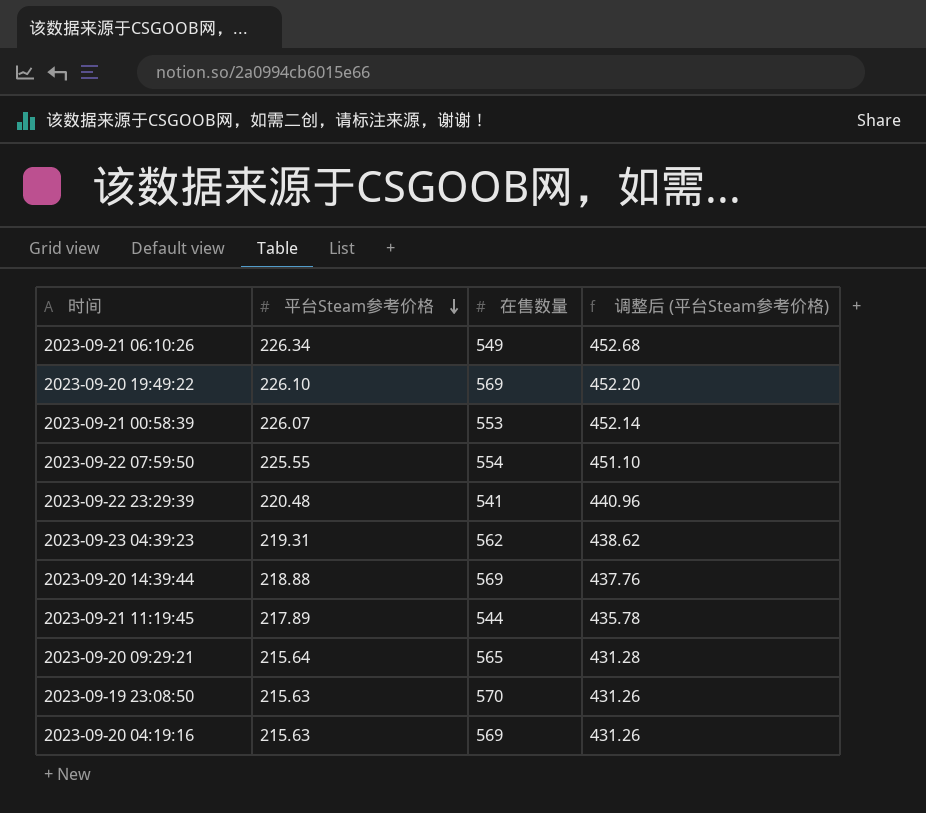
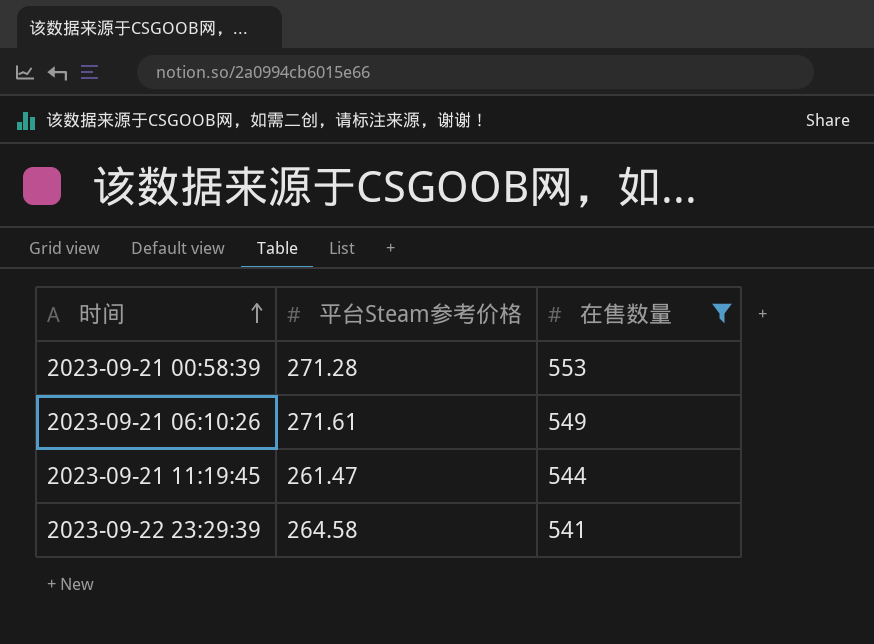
filter: none -> 在售数量 <= 553
row order: 平台Steam参考价格 descending -> 时间 ascending
column 调整后 (平台Steam参考价格) | formula: [平台Steam参考价格] * 2 -> none
2023-09-21 00:58:39 | 平台Steam参考价格: 226.07 -> 271.28
2023-09-21 06:10:26 | 平台Steam参考价格: 226.34 -> 271.61
2023-09-21 11:19:45 | 平台Steam参考价格: 217.89 -> 261.47
2023-09-22 23:29:39 | 平台Steam参考价格: 220.48 -> 264.58

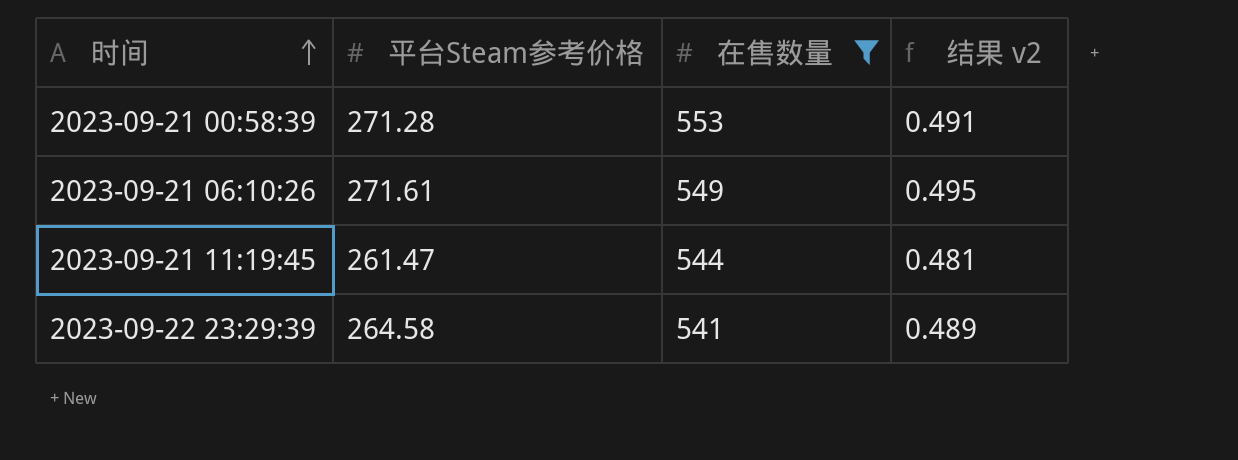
column 结果 v2 | formula: none -> [平台Steam参考价格] / [在售数量]

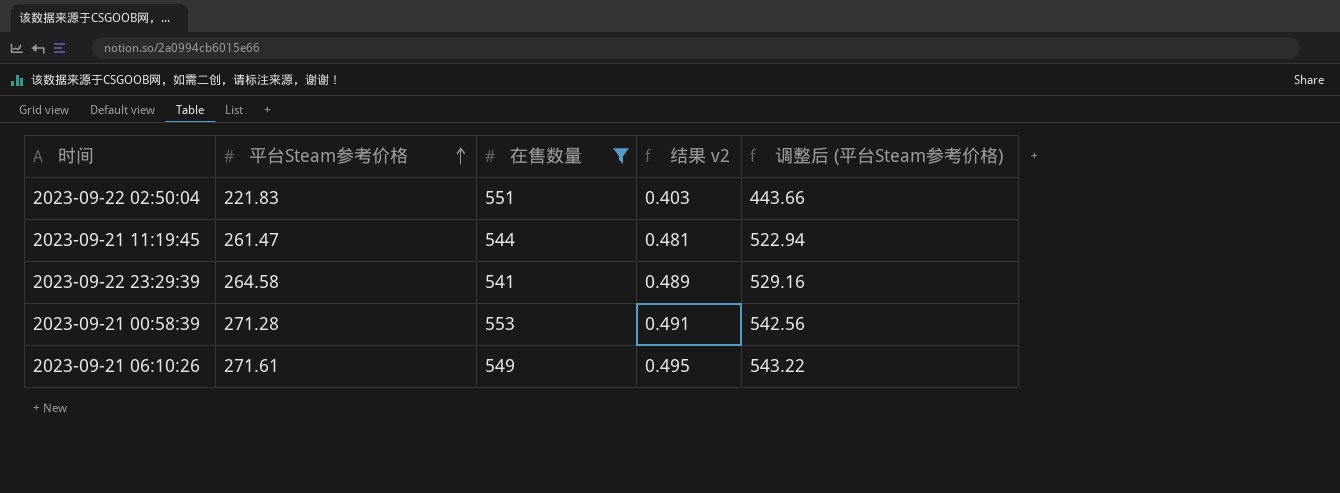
row order: 时间 ascending -> 平台Steam参考价格 ascending
column 调整后 (平台Steam参考价格) | formula: none -> [平台Steam参考价格] * 2
row 2023-09-22 02:50:04: none -> 221.83 | 551 | 0.403 | 443.66

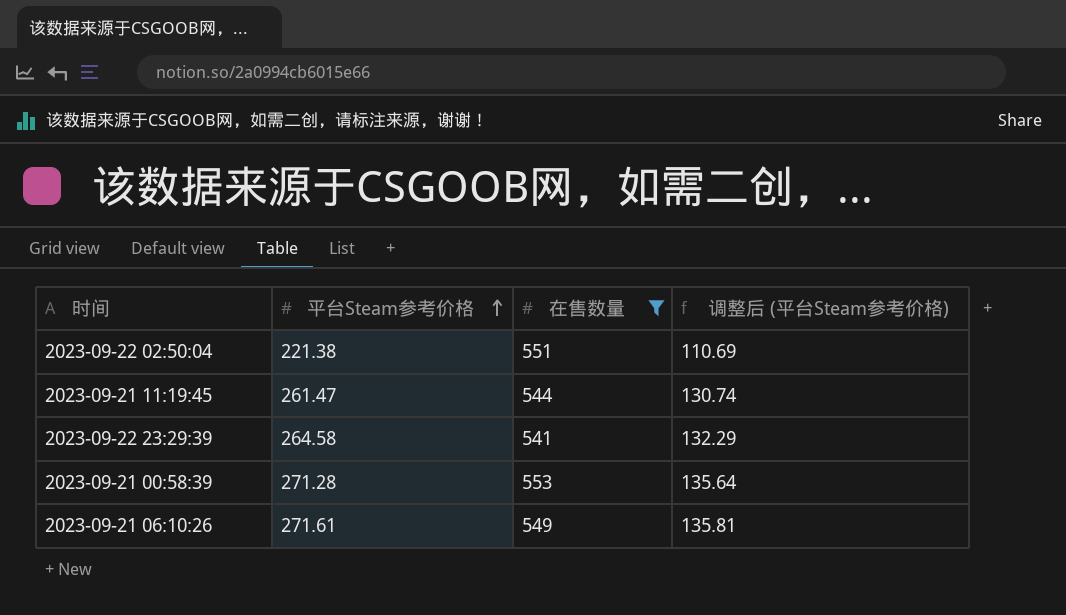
column 结果 v2 | formula: [平台Steam参考价格] / [在售数量] -> none
column 调整后 (平台Steam参考价格) | formula: [平台Steam参考价格] * 2 -> [平台Steam参考价格] * 0.5
2023-09-22 02:50:04 | 平台Steam参考价格: 221.83 -> 221.38

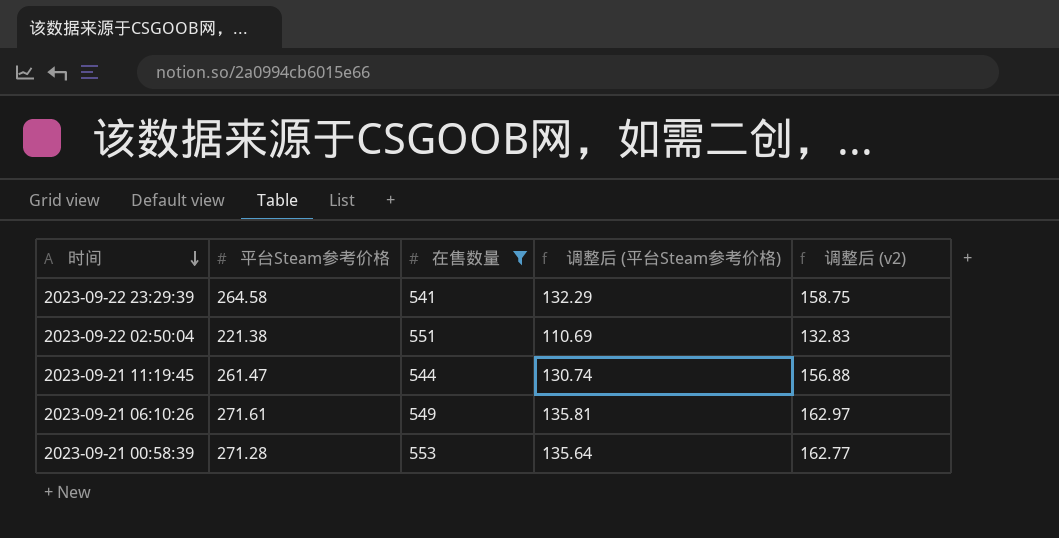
row order: 平台Steam参考价格 ascending -> 时间 descending
column 调整后 (v2) | formula: none -> [平台Steam参考价格] * 0.6

